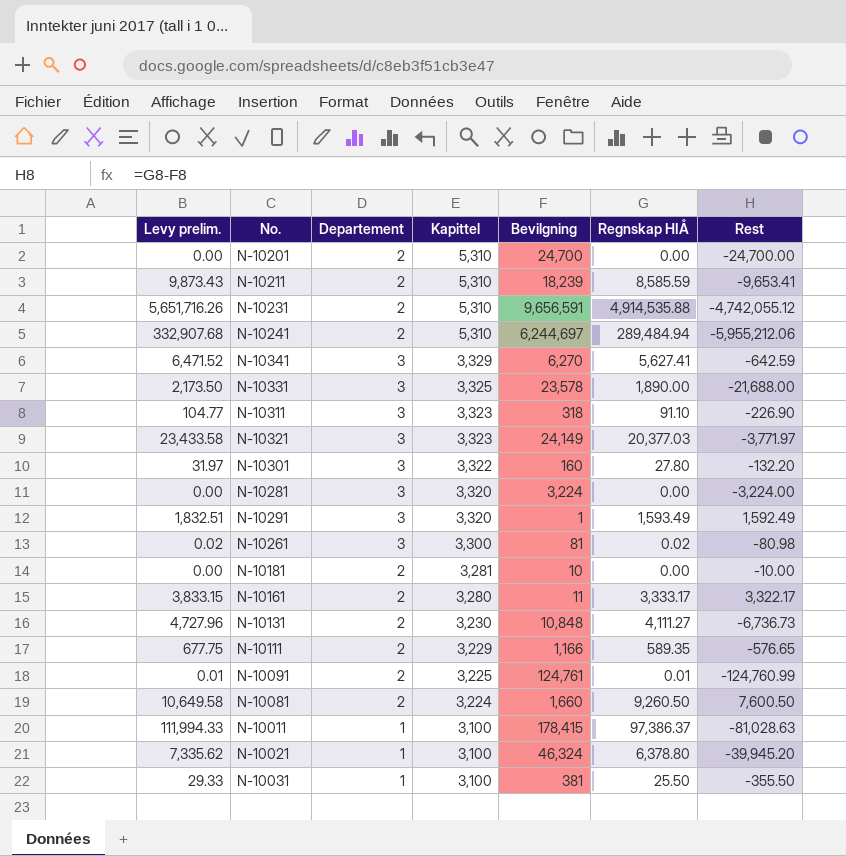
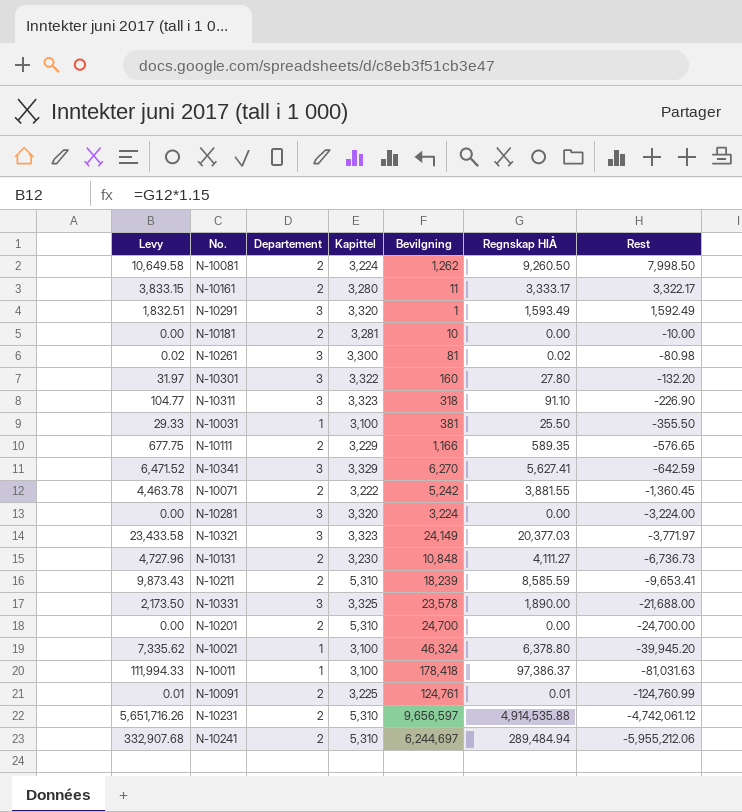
row order: Kapittel descending -> Rest descending
column name: Levy prelim. -> Levy
N-10081 | Bevilgning: 1,660 -> 1,262
N-10081 | Rest: 7,600.50 -> 7,998.50
row N-10071: none -> 4,463.78 | 2 | 3,222 | 5,242 | 3,881.55 | -1,360.45
N-10011 | Bevilgning: 178,415 -> 178,418
N-10011 | Rest: -81,028.63 -> -81,031.63
N-10231 | Bevilgning: 9,656,591 -> 9,656,597
N-10231 | Rest: -4,742,055.12 -> -4,742,061.12

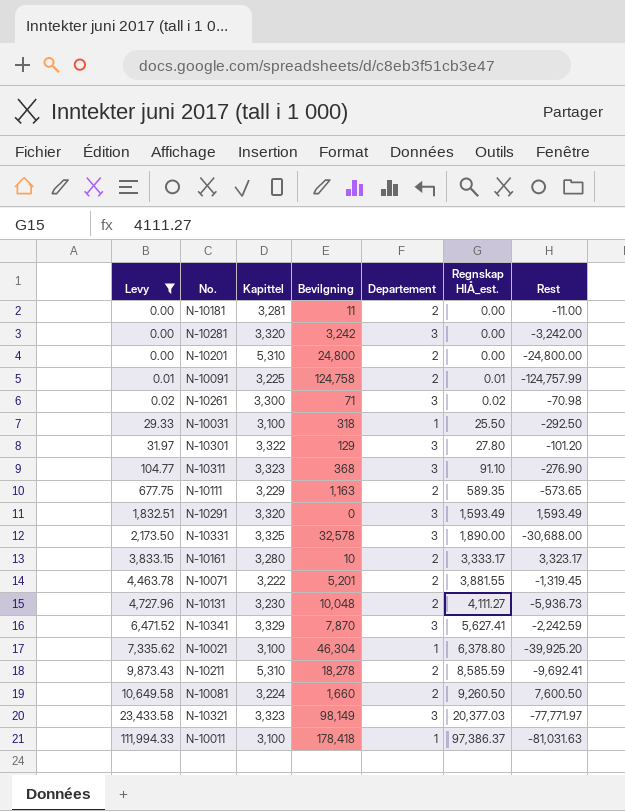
filter: none -> Levy <= 111,994.33
row order: Rest descending -> Levy ascending
column Departement | position: 3 -> 5
column name: Regnskap HIÅ -> Regnskap HIÅ_est.
N-10181 | Bevilgning: 10 -> 11
N-10181 | Rest: -10.00 -> -11.00
N-10281 | Bevilgning: 3,224 -> 3,242
N-10281 | Rest: -3,224.00 -> -3,242.00
N-10201 | Bevilgning: 24,700 -> 24,800
N-10201 | Rest: -24,700.00 -> -24,800.00
N-10091 | Bevilgning: 124,761 -> 124,758
N-10091 | Rest: -124,760.99 -> -124,757.99
N-10261 | Bevilgning: 81 -> 71
N-10261 | Rest: -80.98 -> -70.98
N-10031 | Bevilgning: 381 -> 318
N-10031 | Rest: -355.50 -> -292.50
N-10301 | Bevilgning: 160 -> 129
N-10301 | Rest: -132.20 -> -101.20
N-10311 | Bevilgning: 318 -> 368
N-10311 | Rest: -226.90 -> -276.90
N-10111 | Bevilgning: 1,166 -> 1,163
N-10111 | Rest: -576.65 -> -573.65
N-10291 | Bevilgning: 1 -> 0
N-10291 | Rest: 1,592.49 -> 1,593.49
N-10331 | Bevilgning: 23,578 -> 32,578
N-10331 | Rest: -21,688.00 -> -30,688.00
N-10161 | Bevilgning: 11 -> 10
N-10161 | Rest: 3,322.17 -> 3,323.17
N-10071 | Bevilgning: 5,242 -> 5,201
N-10071 | Rest: -1,360.45 -> -1,319.45
N-10131 | Bevilgning: 10,848 -> 10,048
N-10131 | Rest: -6,736.73 -> -5,936.73
N-10341 | Bevilgning: 6,270 -> 7,870
N-10341 | Rest: -642.59 -> -2,242.59
N-10021 | Bevilgning: 46,324 -> 46,304
N-10021 | Rest: -39,945.20 -> -39,925.20
N-10211 | Bevilgning: 18,239 -> 18,278
N-10211 | Rest: -9,653.41 -> -9,692.41
N-10081 | Bevilgning: 1,262 -> 1,660
N-10081 | Rest: 7,998.50 -> 7,600.50
N-10321 | Bevilgning: 24,149 -> 98,149
N-10321 | Rest: -3,771.97 -> -77,771.97

